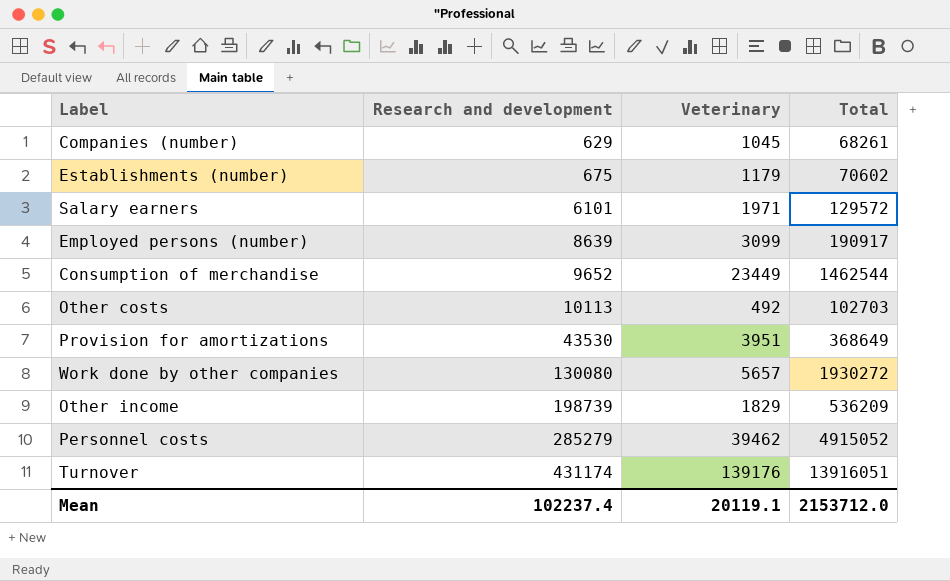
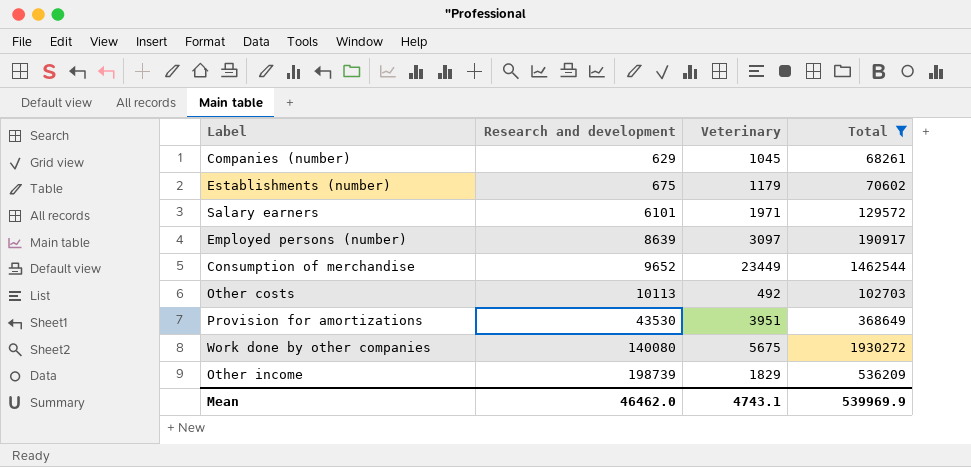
filter: none -> Total <= 1930272
Employed persons (number) | Veterinary: 3099 -> 3097
Work done by other companies | Research and development: 130080 -> 140080
Work done by other companies | Veterinary: 5657 -> 5675
Mean | Research and development: 102237.4 -> 46462.0
Mean | Veterinary: 20119.1 -> 4743.1
Mean | Total: 2153712.0 -> 539969.9

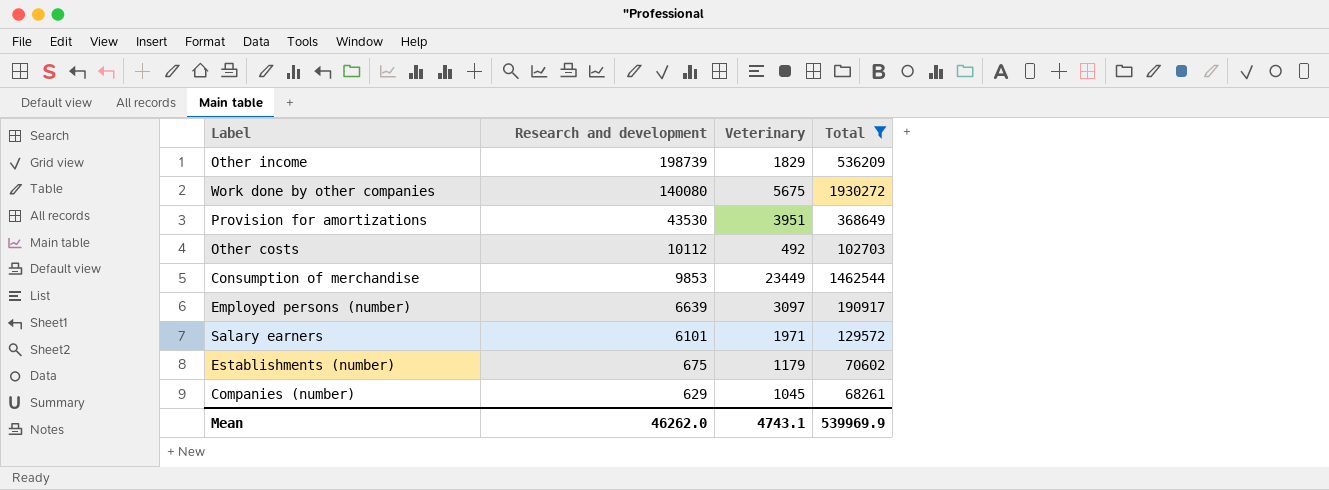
row order: Research and development ascending -> Research and development descending
Other costs | Research and development: 10113 -> 10112
Consumption of merchandise | Research and development: 9652 -> 9853
Employed persons (number) | Research and development: 8639 -> 6639
Mean | Research and development: 46462.0 -> 46262.0

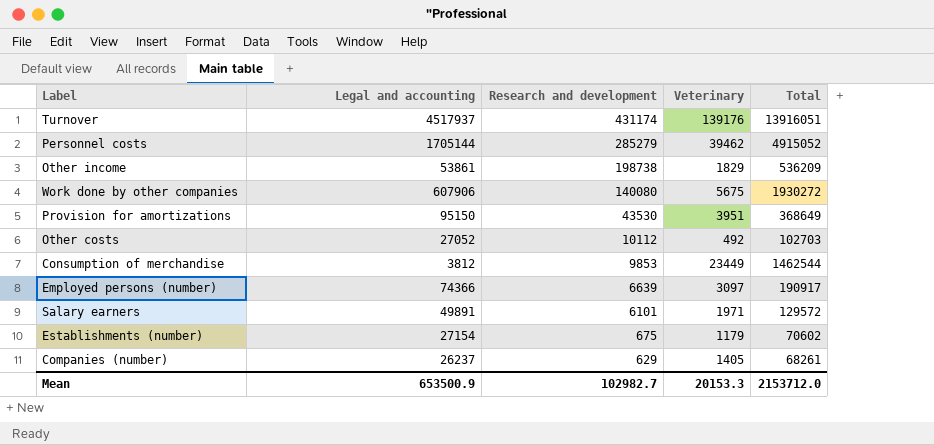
filter: Total <= 1930272 -> none
column Legal and accounting | position: none -> 2
Other income | Research and development: 198739 -> 198738
Companies (number) | Veterinary: 1045 -> 1405
Mean | Research and development: 46262.0 -> 102982.7
Mean | Veterinary: 4743.1 -> 20153.3
Mean | Total: 539969.9 -> 2153712.0

